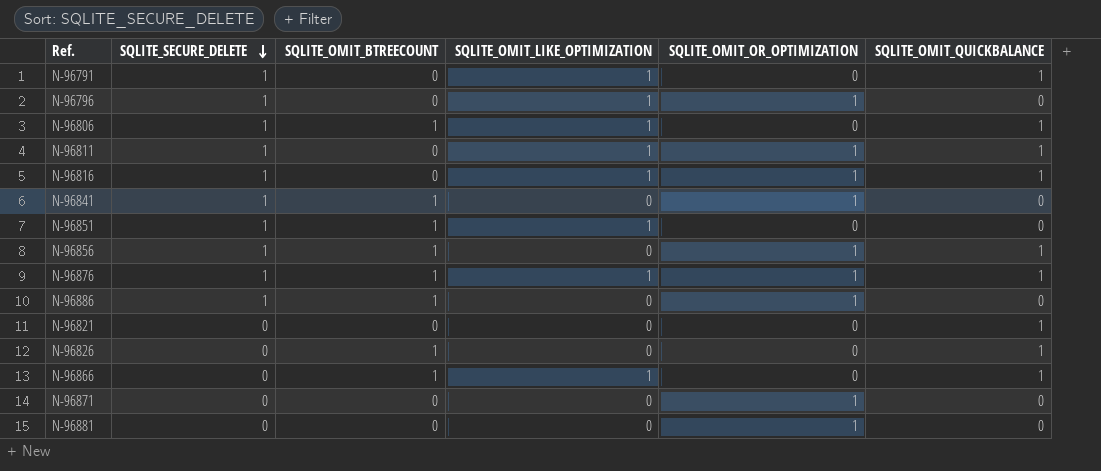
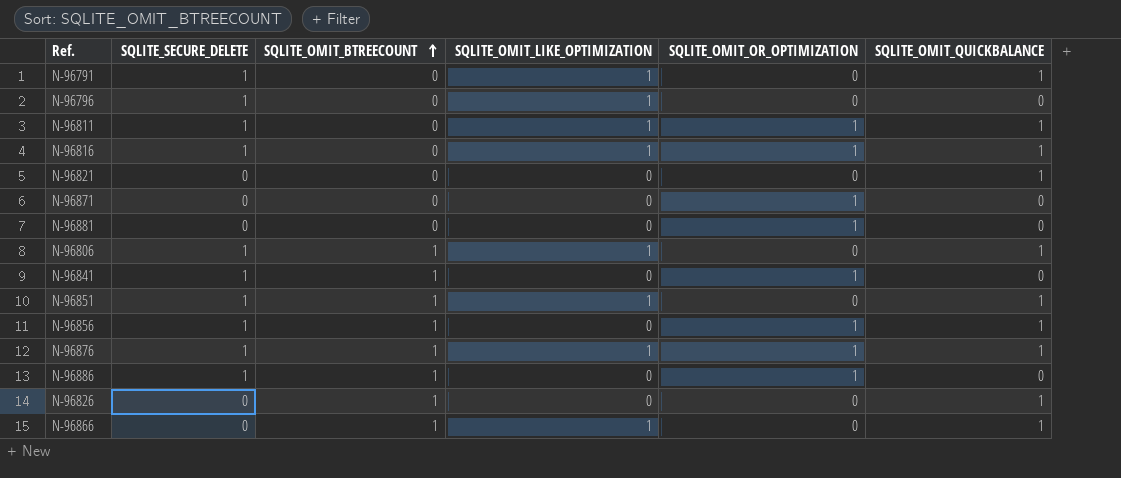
row order: SQLITE_SECURE_DELETE descending -> SQLITE_OMIT_BTREECOUNT ascending
N-96796 | SQLITE_OMIT_OR_OPTIMIZATION: 1 -> 0
N-96851 | SQLITE_OMIT_QUICKBALANCE: 0 -> 1

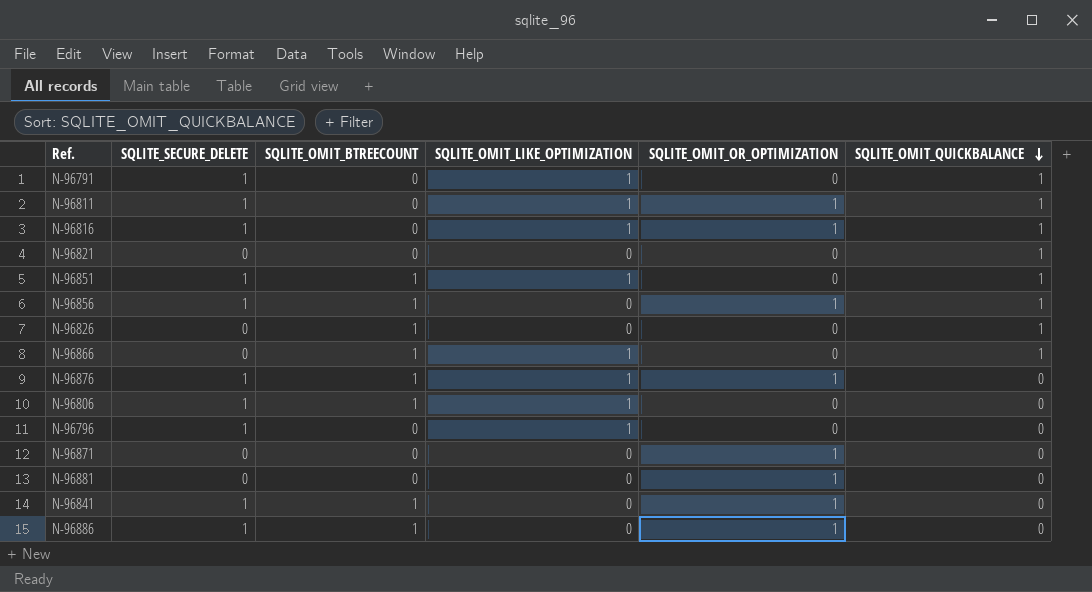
row order: SQLITE_OMIT_BTREECOUNT ascending -> SQLITE_OMIT_QUICKBALANCE descending
N-96876 | SQLITE_OMIT_QUICKBALANCE: 1 -> 0
N-96806 | SQLITE_OMIT_QUICKBALANCE: 1 -> 0

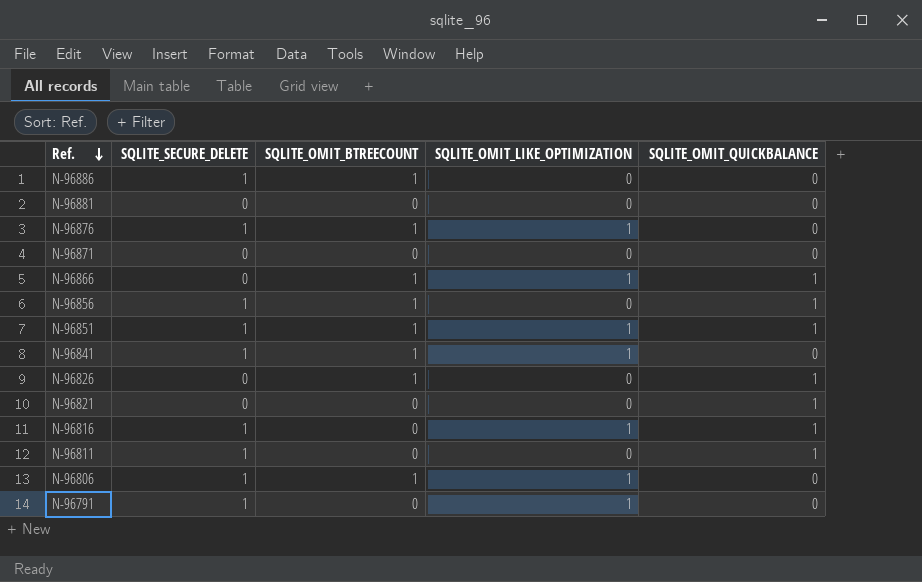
row order: SQLITE_OMIT_QUICKBALANCE descending -> Ref. descending
column SQLITE_OMIT_OR_OPTIMIZATION | position: 5 -> none
row N-96796: 1 | 0 | 1 | 0 | 0 -> none
N-96841 | SQLITE_OMIT_LIKE_OPTIMIZATION: 0 -> 1
N-96811 | SQLITE_OMIT_LIKE_OPTIMIZATION: 1 -> 0
N-96791 | SQLITE_OMIT_QUICKBALANCE: 1 -> 0

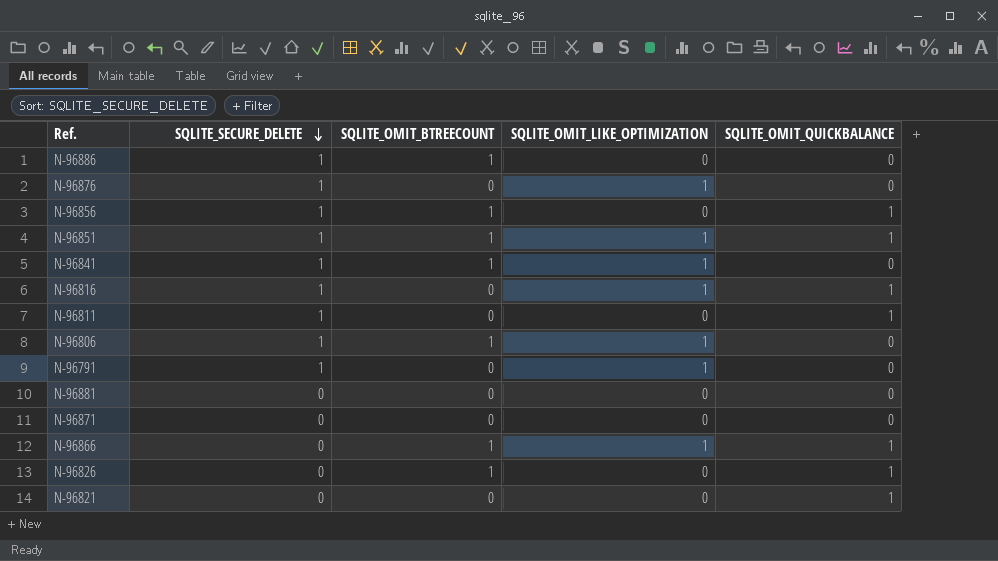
row order: Ref. descending -> SQLITE_SECURE_DELETE descending
N-96876 | SQLITE_OMIT_BTREECOUNT: 1 -> 0

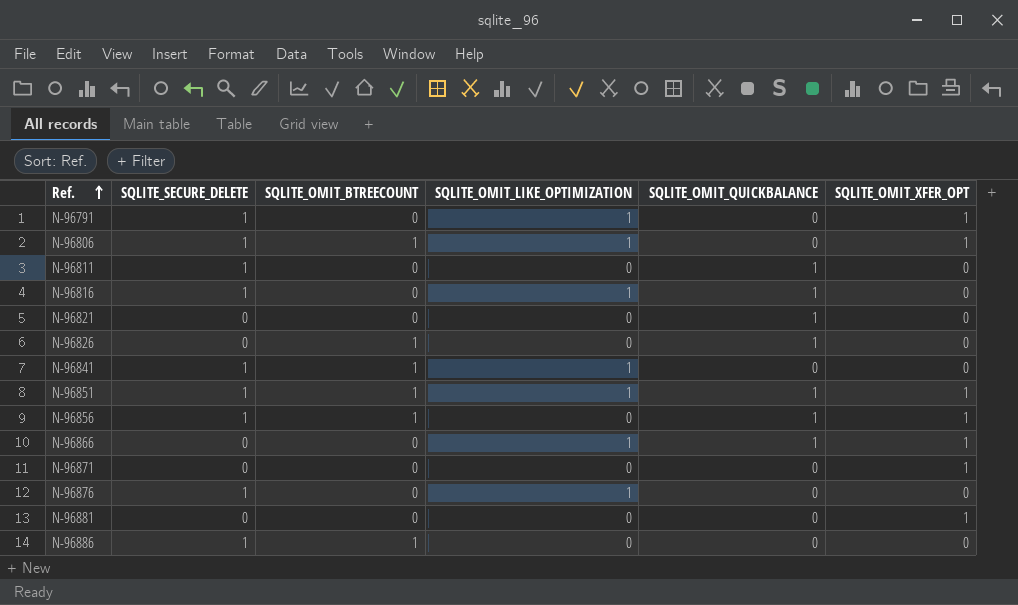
row order: SQLITE_SECURE_DELETE descending -> Ref. ascending
column SQLITE_OMIT_XFER_OPT | position: none -> 6
N-96866 | SQLITE_OMIT_BTREECOUNT: 1 -> 0

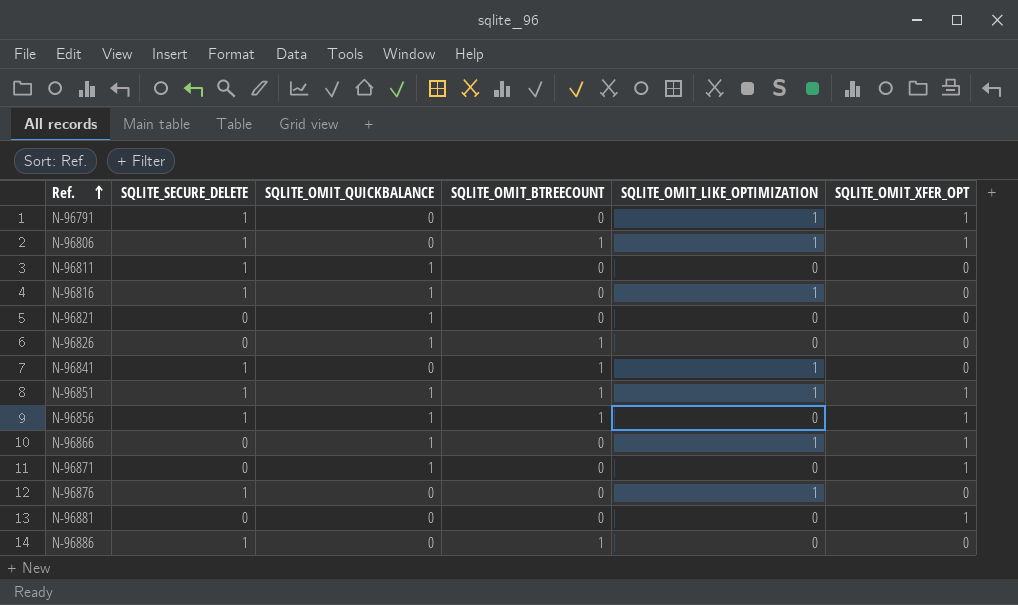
column SQLITE_OMIT_QUICKBALANCE | position: 5 -> 3
N-96871 | SQLITE_OMIT_QUICKBALANCE: 0 -> 1

